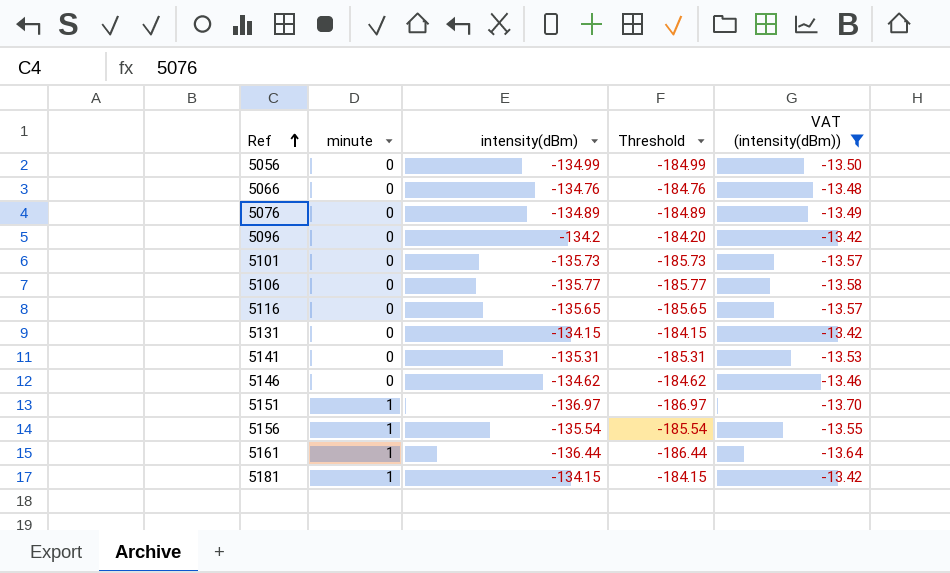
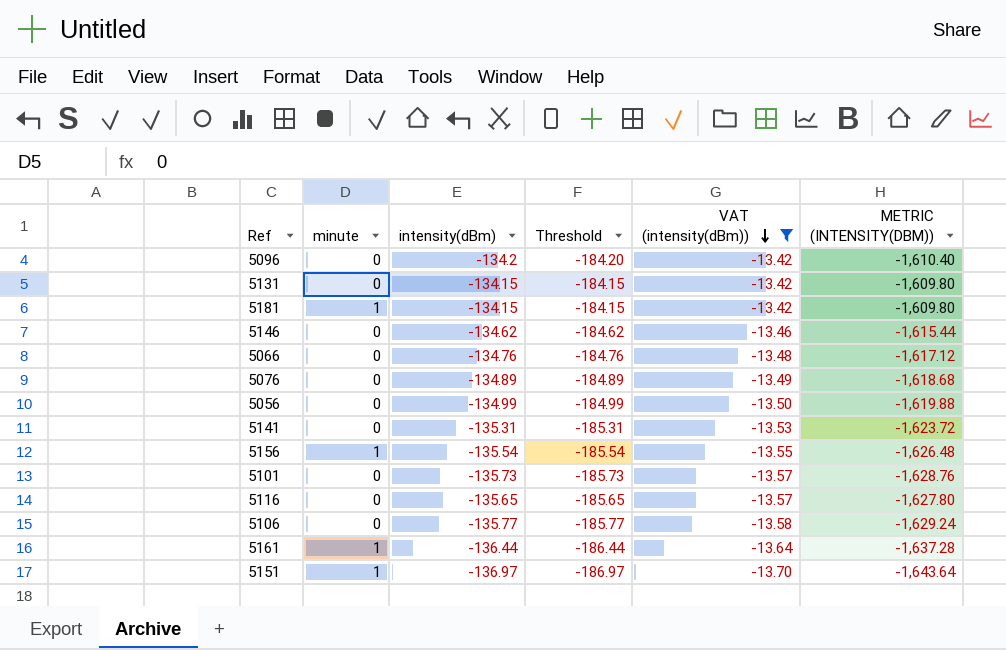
row order: Ref ascending -> VAT (intensity(dBm)) descending
column METRIC (INTENSITY(DBM)) | formula: none -> [intensity(dBm)] * 12

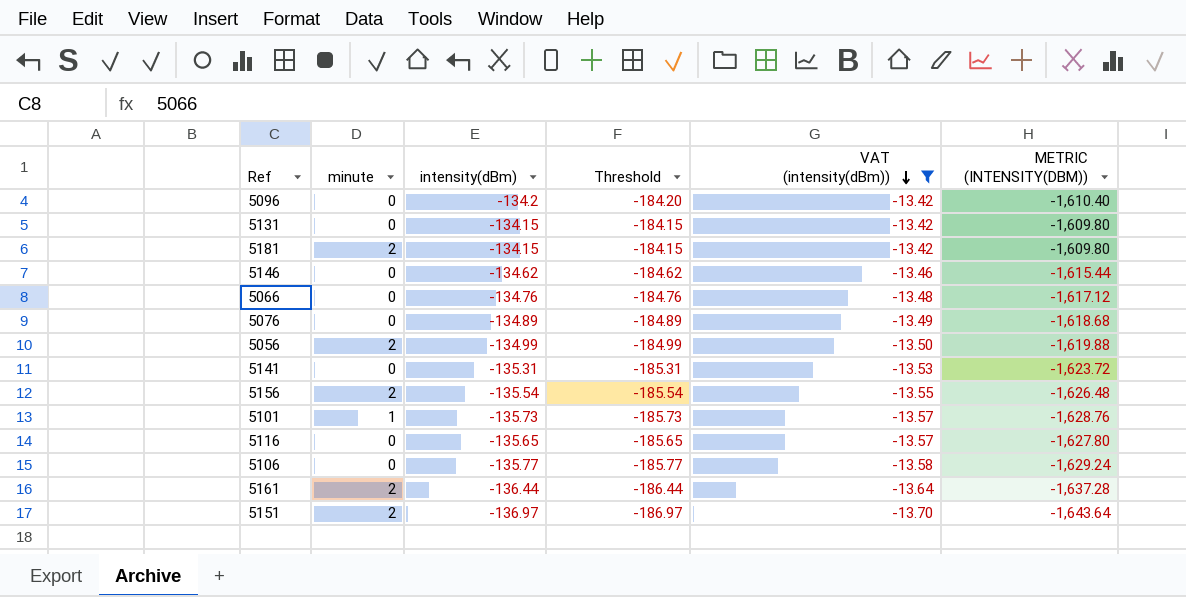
5181 | minute: 1 -> 2
5056 | minute: 0 -> 2
5156 | minute: 1 -> 2
5101 | minute: 0 -> 1
5161 | minute: 1 -> 2
5151 | minute: 1 -> 2

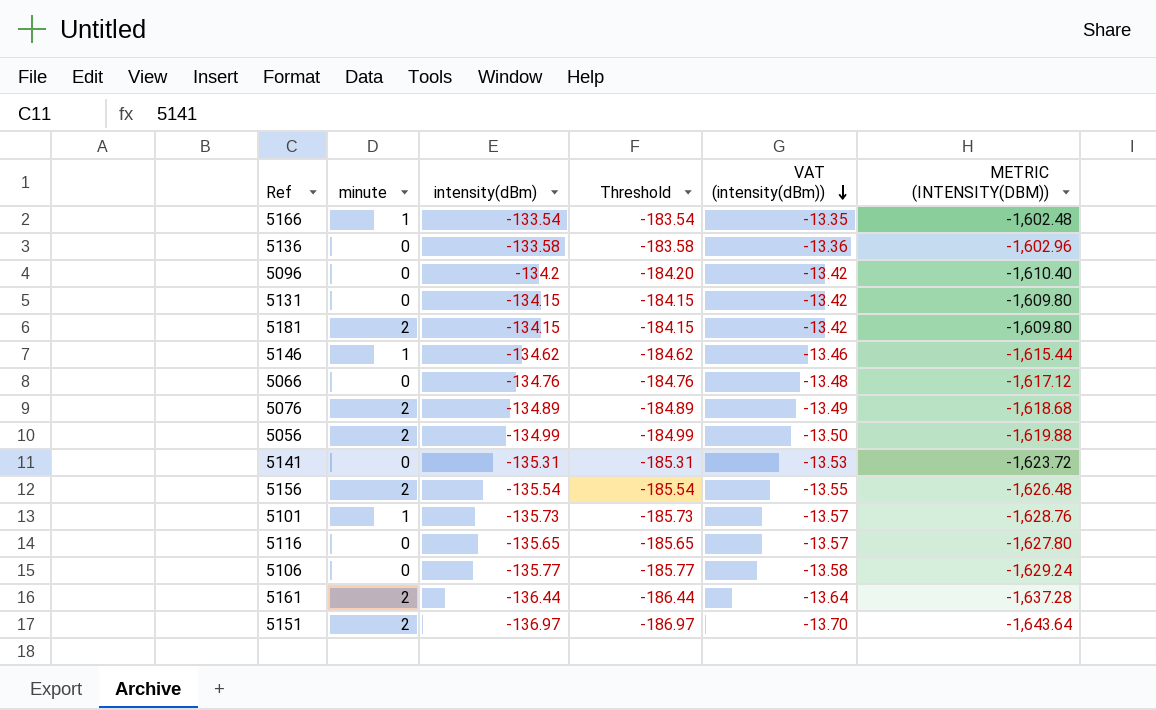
filter: VAT (intensity(dBm)) <= -13.42 -> none
5146 | minute: 0 -> 1
5076 | minute: 0 -> 2

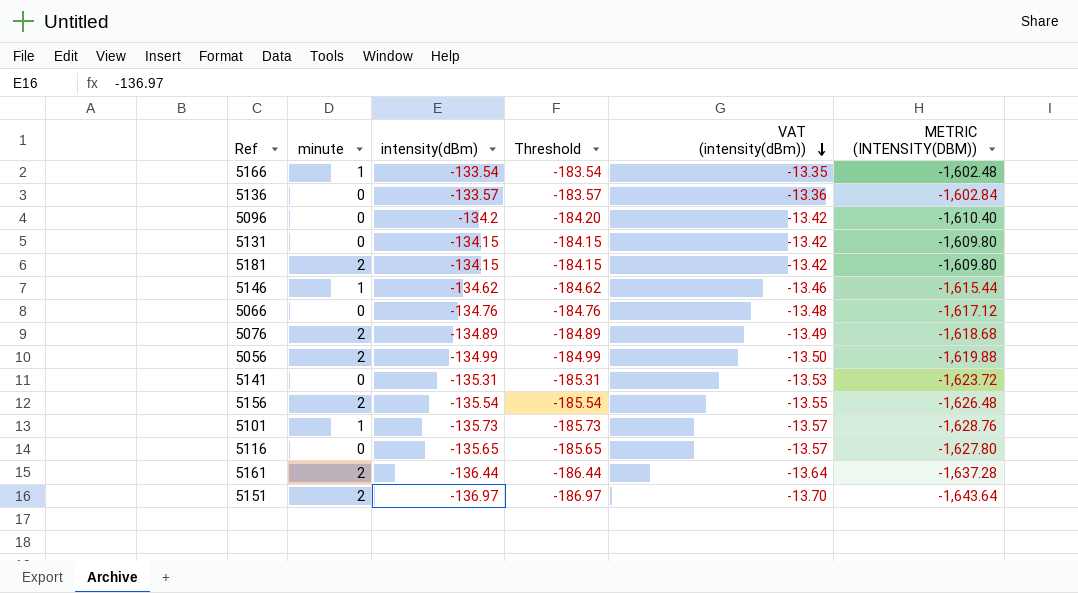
row 5106: 0 | -135.77 | -185.77 | -13.58 | -1,629.24 -> none
5136 | intensity(dBm): -133.58 -> -133.57
5136 | Threshold: -183.58 -> -183.57
5136 | METRIC (INTENSITY(DBM)): -1,602.96 -> -1,602.84

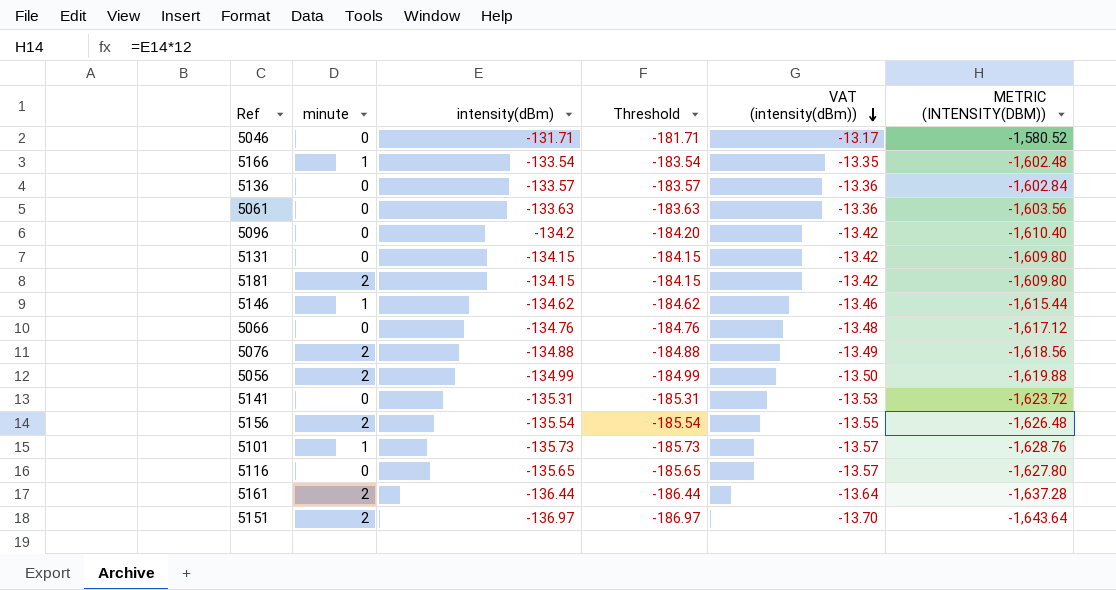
row 5046: none -> 0 | -131.71 | -181.71 | -13.17 | -1,580.52
row 5061: none -> 0 | -133.63 | -183.63 | -13.36 | -1,603.56
5076 | intensity(dBm): -134.89 -> -134.88
5076 | Threshold: -184.89 -> -184.88
5076 | METRIC (INTENSITY(DBM)): -1,618.68 -> -1,618.56

